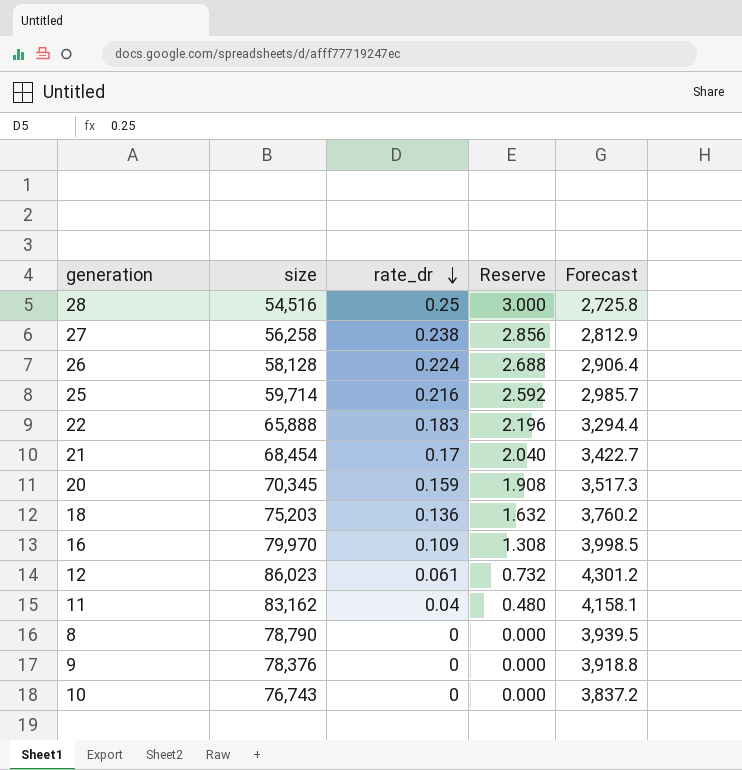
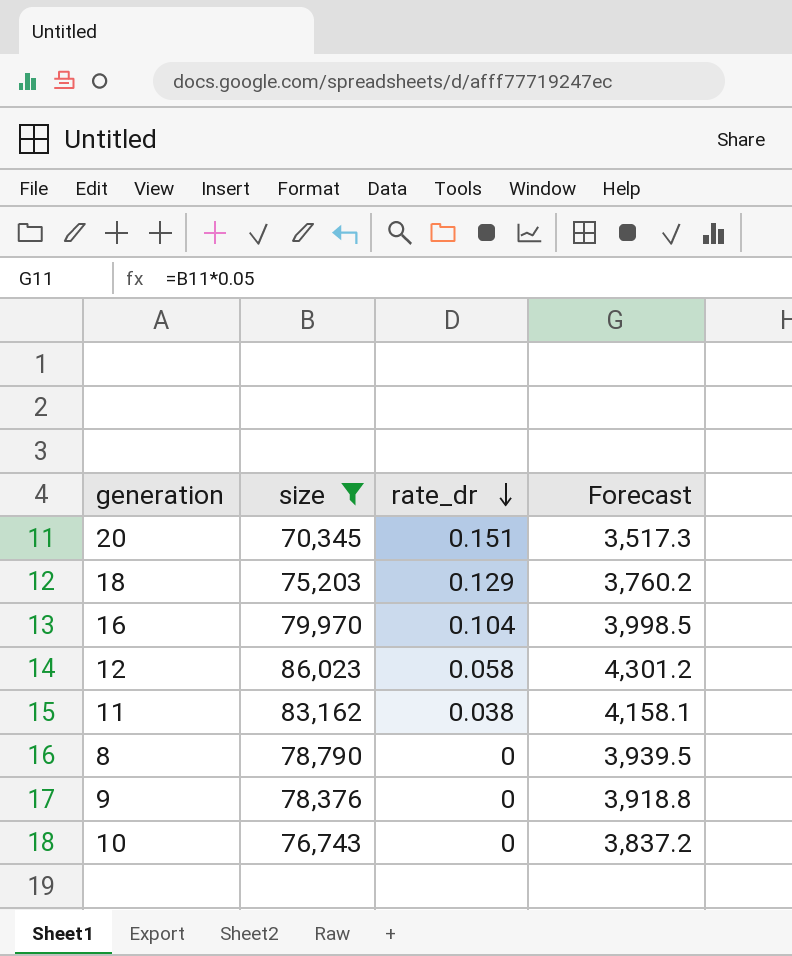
filter: none -> size >= 70,345
column Reserve | formula: [rate_dr] * 12 -> none
20 | rate_dr: 0.159 -> 0.151
18 | rate_dr: 0.136 -> 0.129
16 | rate_dr: 0.109 -> 0.104
12 | rate_dr: 0.061 -> 0.058
11 | rate_dr: 0.04 -> 0.038

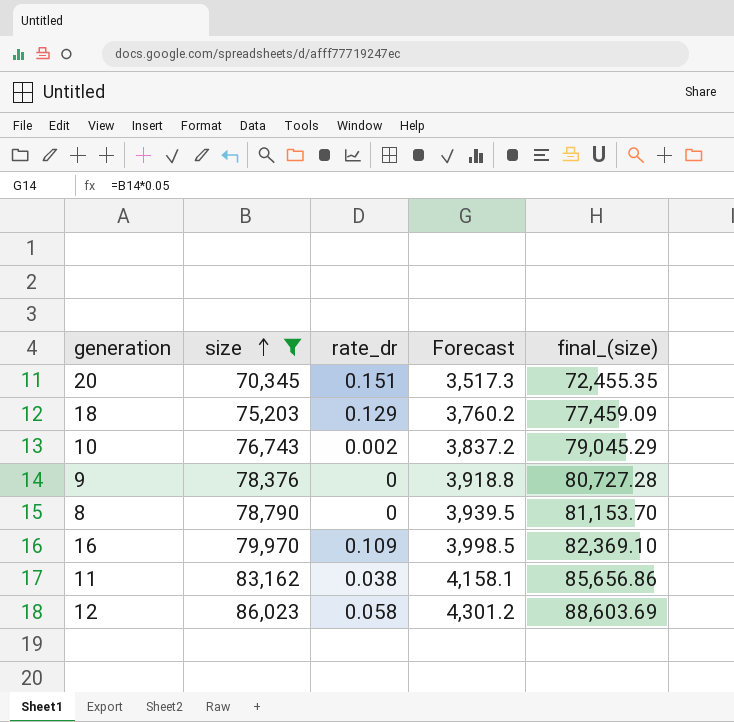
row order: rate_dr descending -> size ascending
column final_(size) | formula: none -> [size] * 1.03
10 | rate_dr: 0 -> 0.002
16 | rate_dr: 0.104 -> 0.109

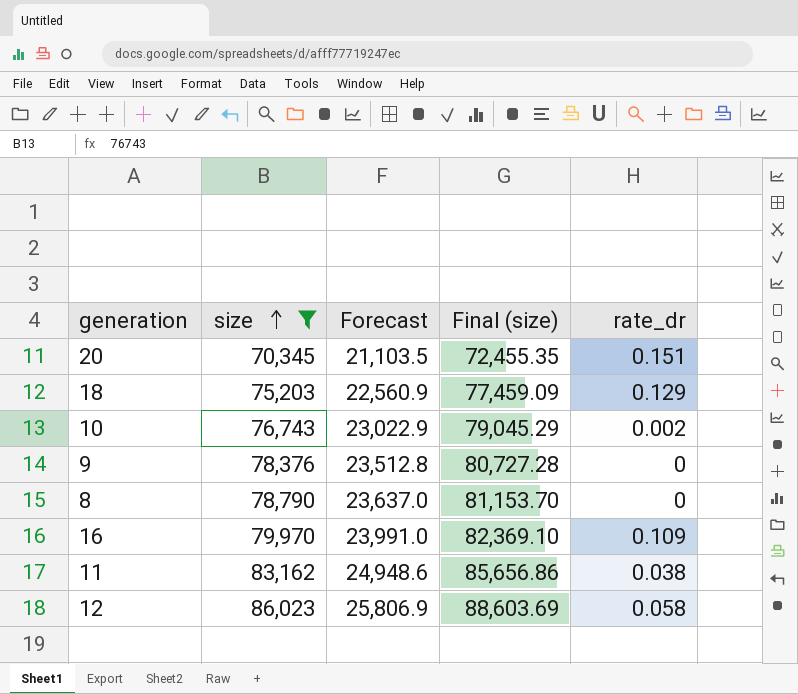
column Forecast | formula: [size] * 0.05 -> [size] * 0.3
column name: final_(size) -> Final (size)
column rate_dr | position: 3 -> 5

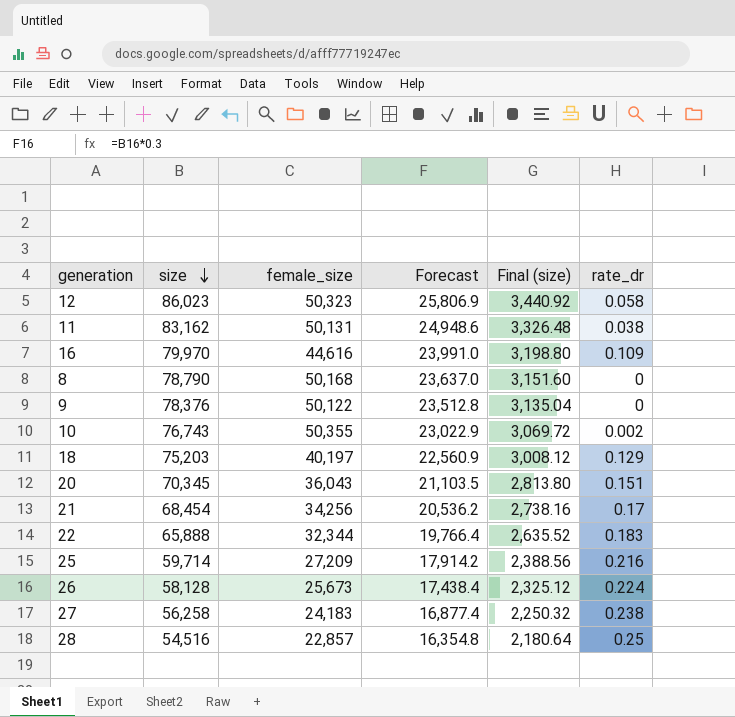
filter: size >= 70,345 -> none
row order: size ascending -> size descending
column female_size | position: none -> 3
column Final (size) | formula: [size] * 1.03 -> [size] * 0.04

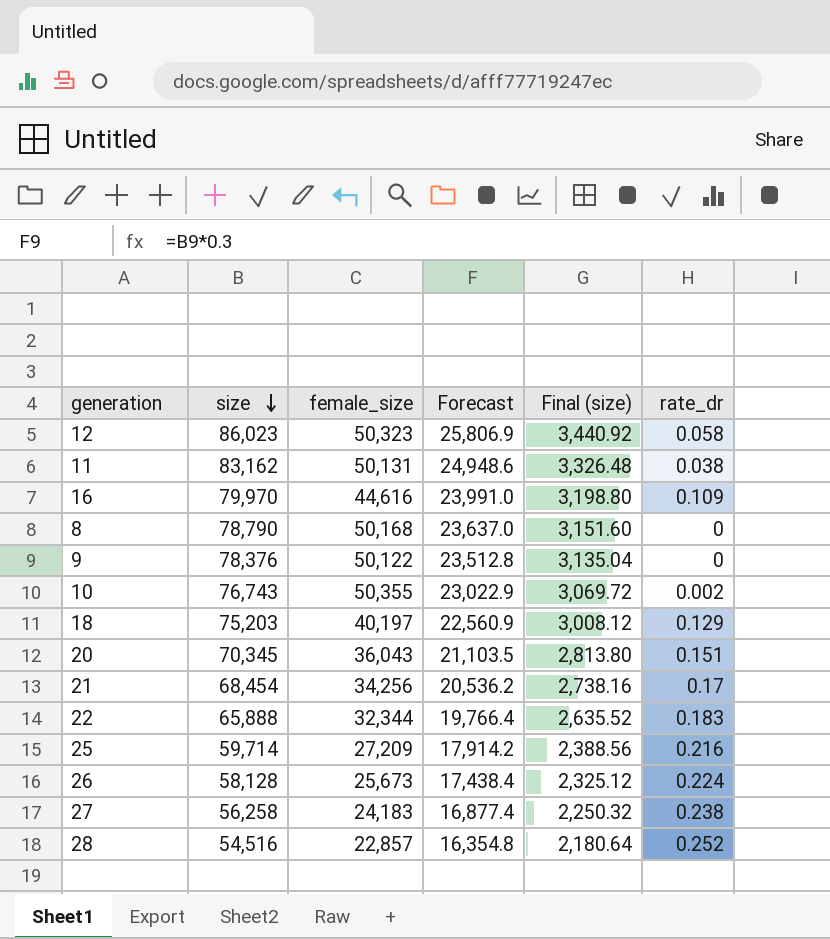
28 | rate_dr: 0.25 -> 0.252

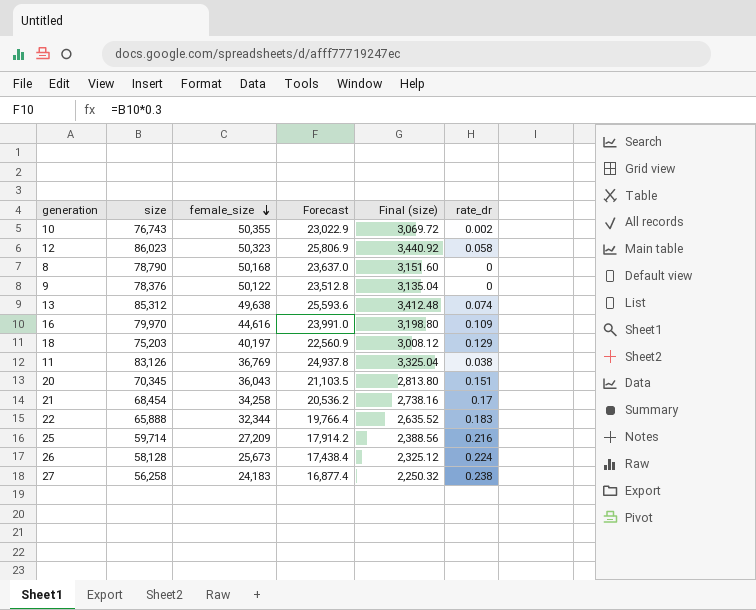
row order: size descending -> female_size descending
row 28: 54,516 | 22,857 | 16,354.8 | 2,180.64 | 0.252 -> none
row 13: none -> 85,312 | 49,638 | 25,593.6 | 3,412.48 | 0.074
11 | size: 83,162 -> 83,126
11 | female_size: 50,131 -> 36,769
11 | Forecast: 24,948.6 -> 24,937.8
11 | Final (size): 3,326.48 -> 3,325.04
21 | female_size: 34,256 -> 34,258

